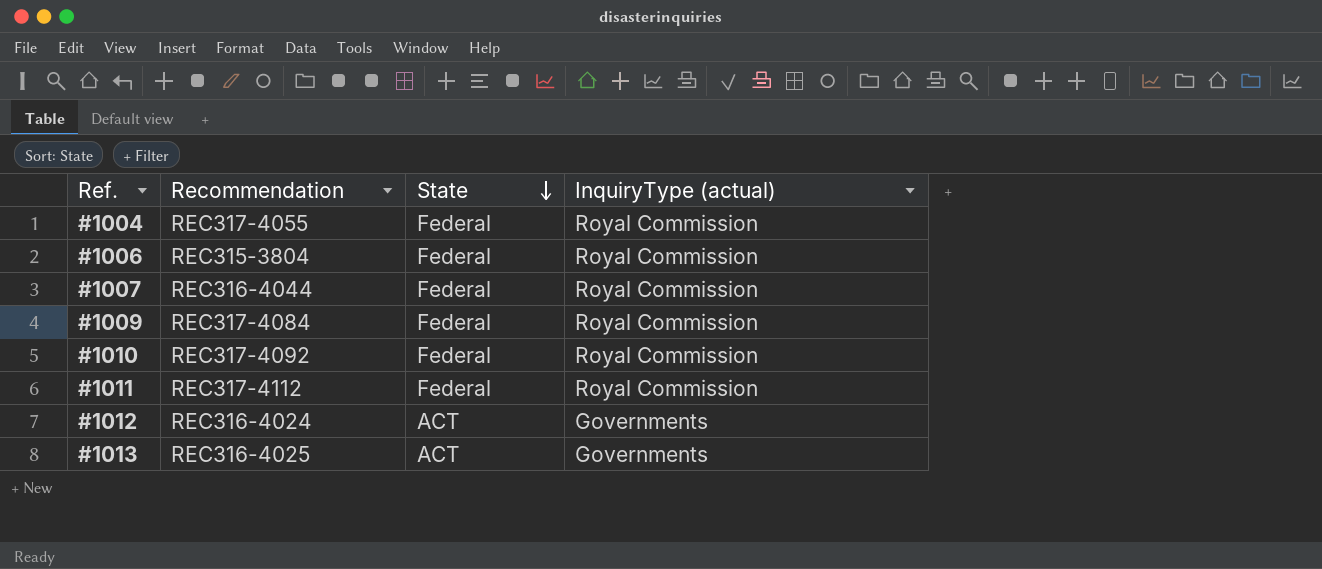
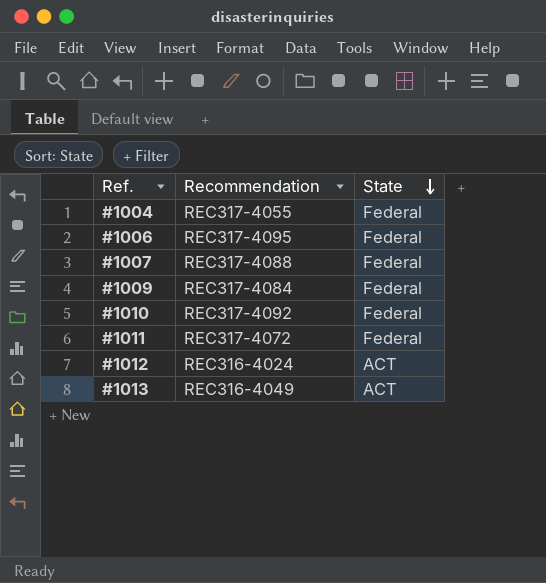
column InquiryType (actual) | position: 4 -> none
#1006 | Recommendation: REC315-3804 -> REC317-4095
#1007 | Recommendation: REC316-4044 -> REC317-4088
#1011 | Recommendation: REC317-4112 -> REC317-4072
#1013 | Recommendation: REC316-4025 -> REC316-4049

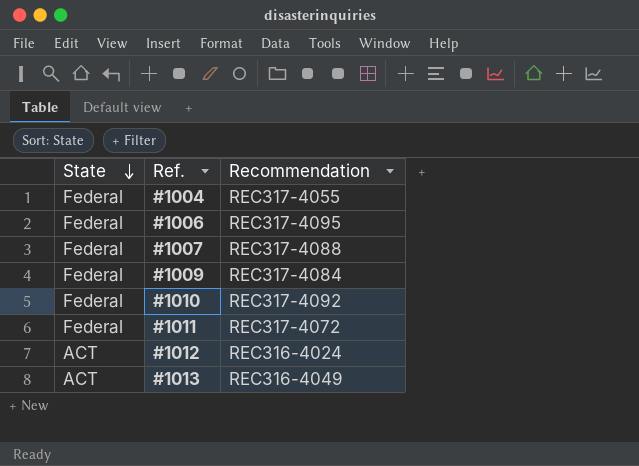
column State | position: 3 -> 1

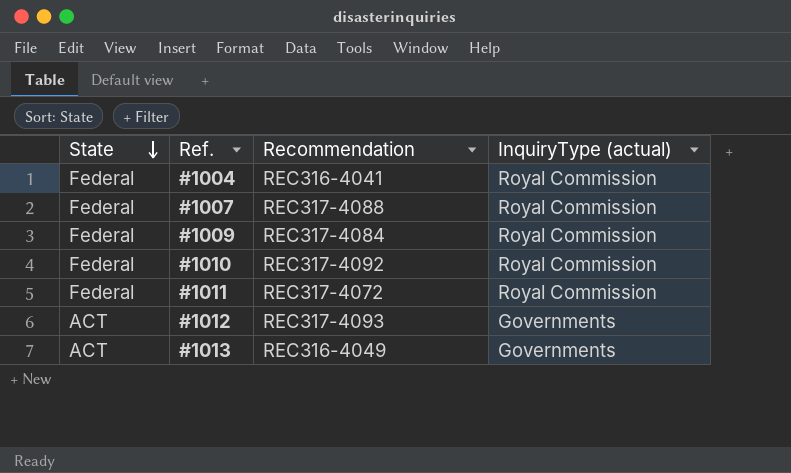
column InquiryType (actual) | position: none -> 4
row #1006: Federal | REC317-4095 -> none
#1004 | Recommendation: REC317-4055 -> REC316-4041
#1012 | Recommendation: REC316-4024 -> REC317-4093

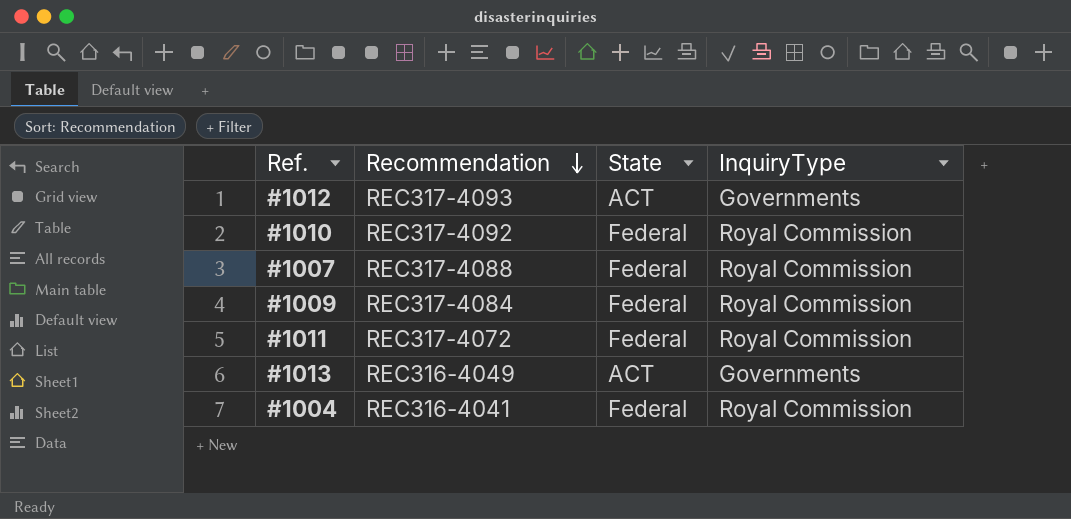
row order: State descending -> Recommendation descending
column State | position: 1 -> 3
column name: InquiryType (actual) -> InquiryType

